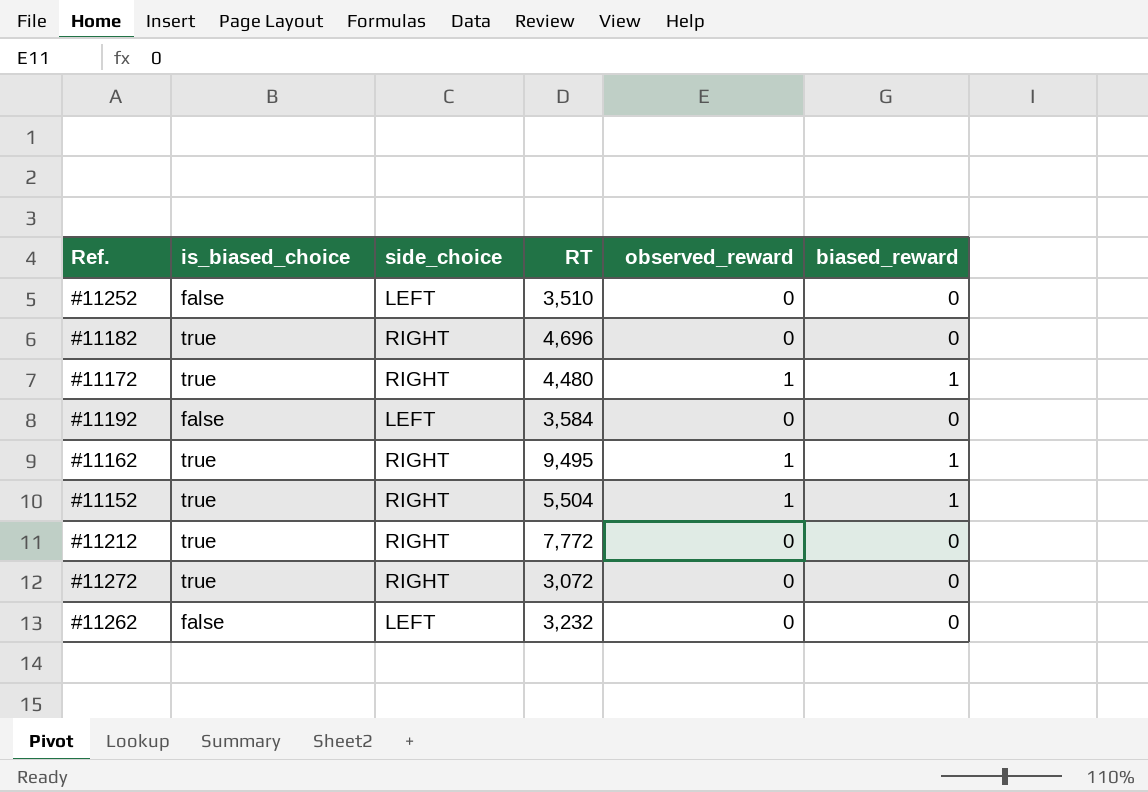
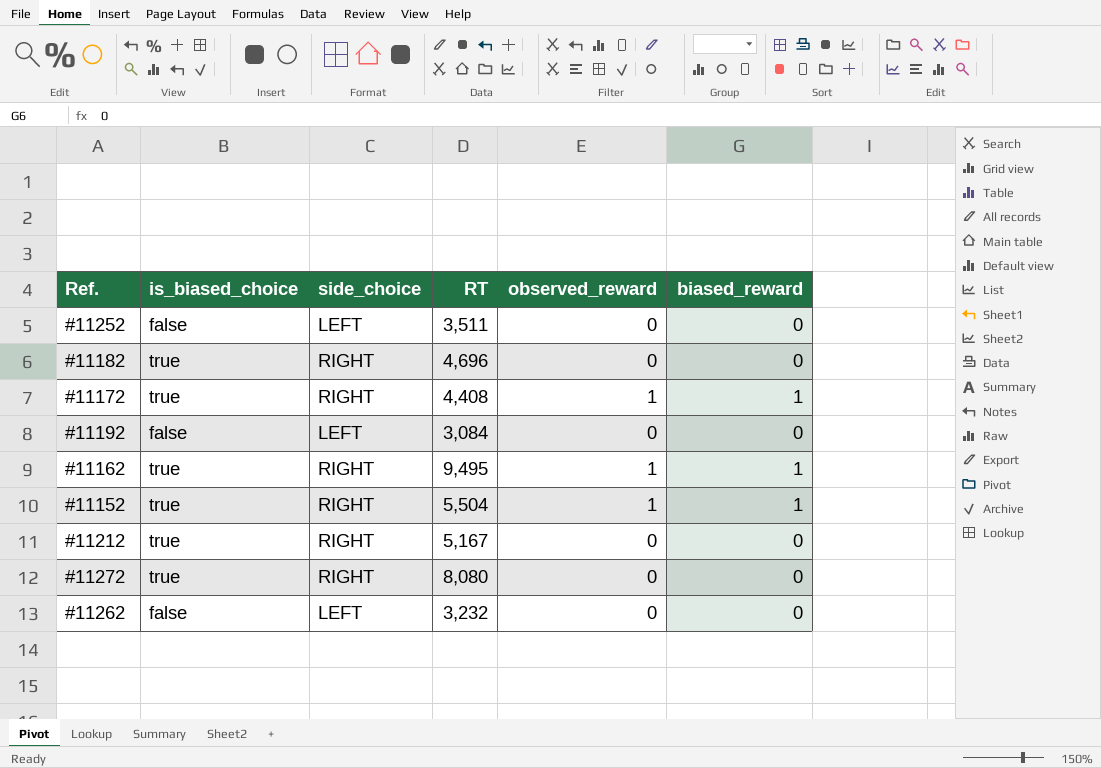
#11252 | RT: 3,510 -> 3,511
#11172 | RT: 4,480 -> 4,408
#11192 | RT: 3,584 -> 3,084
#11212 | RT: 7,772 -> 5,167
#11272 | RT: 3,072 -> 8,080

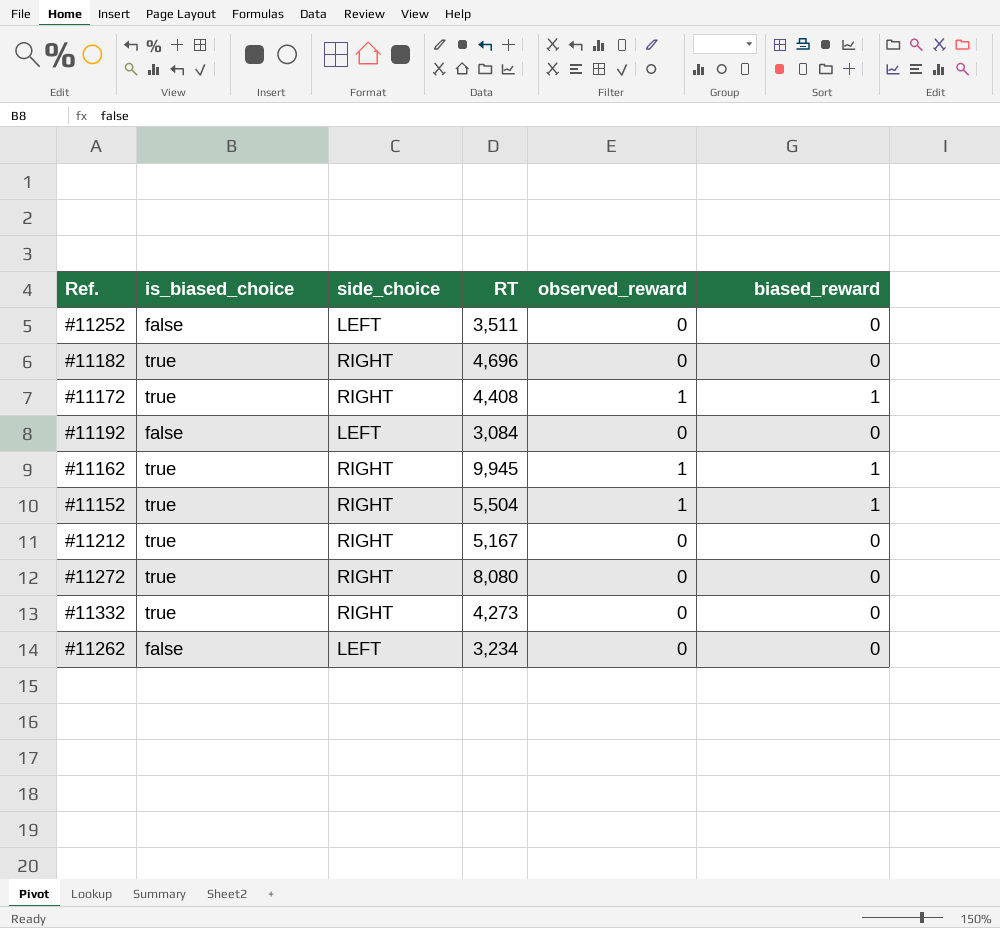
#11162 | RT: 9,495 -> 9,945
row #11332: none -> true | RIGHT | 4,273 | 0 | 0
#11262 | RT: 3,232 -> 3,234

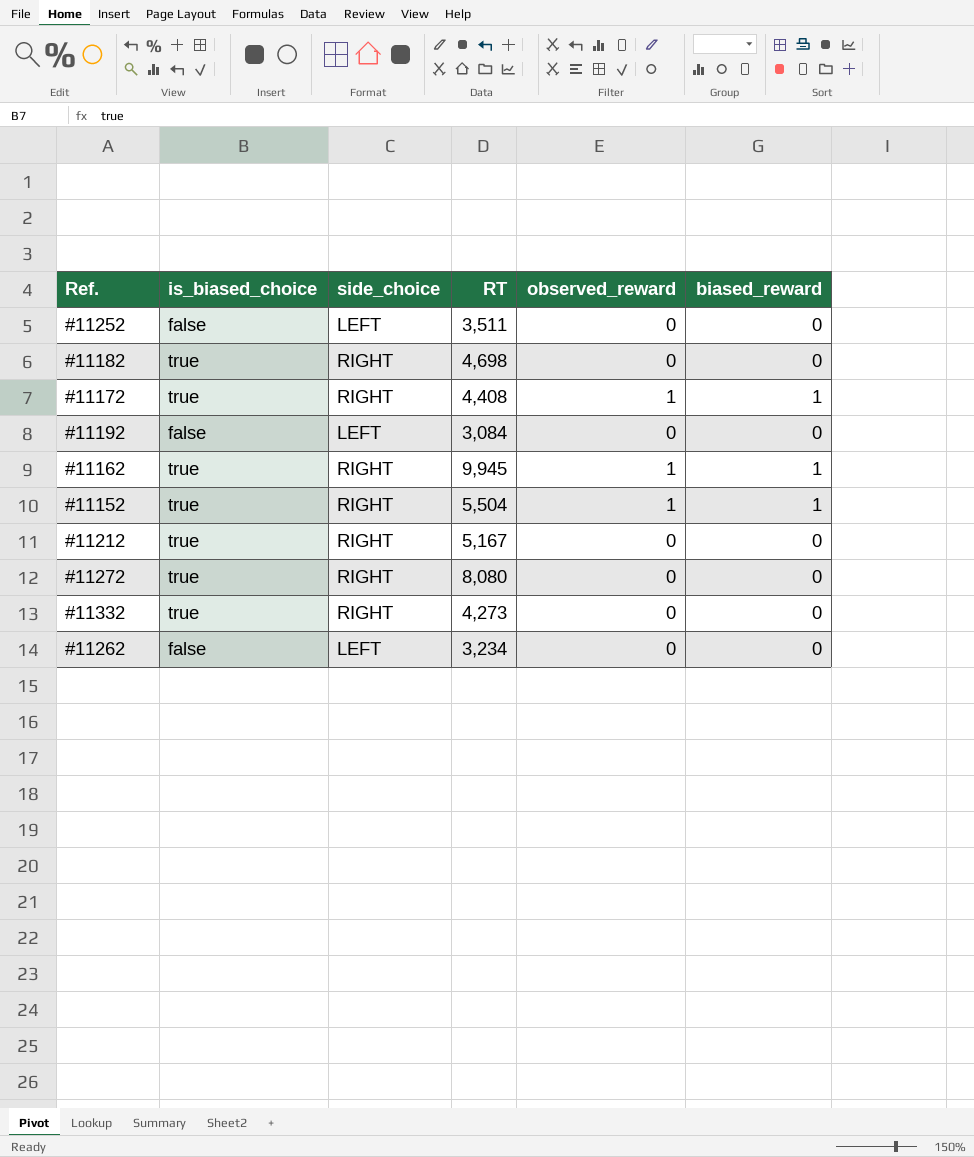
#11182 | RT: 4,696 -> 4,698

